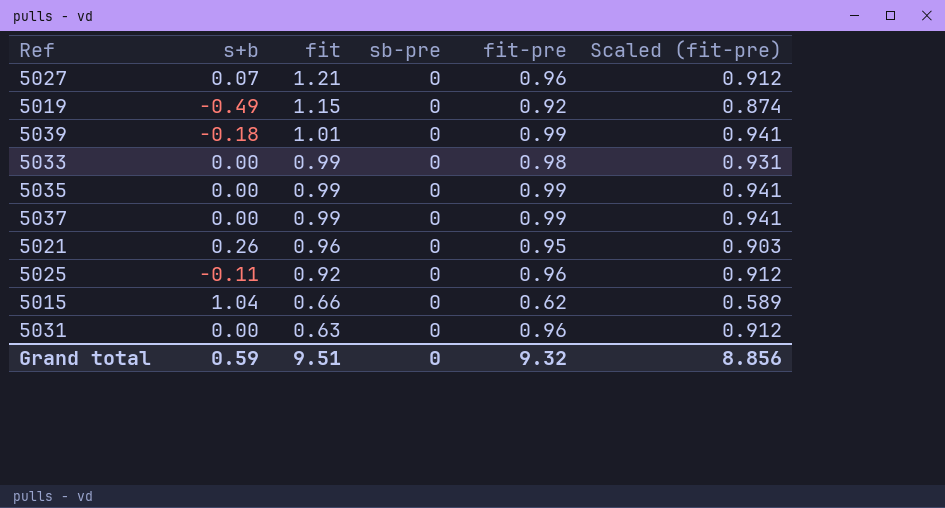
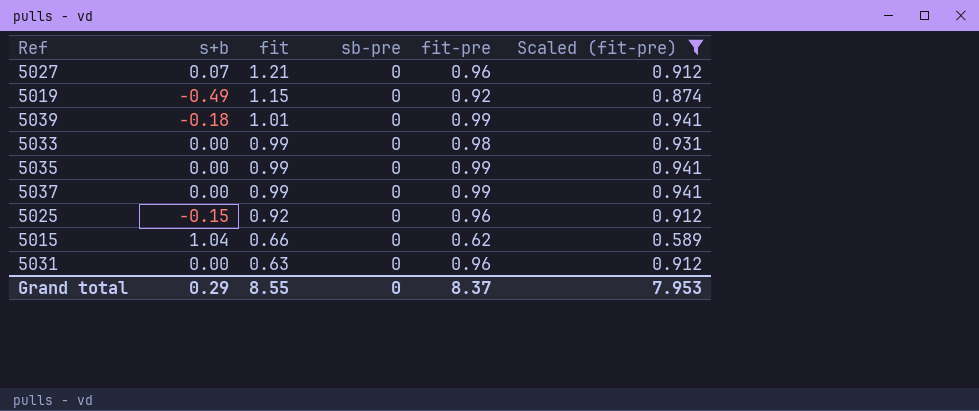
filter: none -> Scaled (fit-pre) != 0.903
5025 | s+b: -0.11 -> -0.15
Grand total | s+b: 0.59 -> 0.29
Grand total | fit: 9.51 -> 8.55
Grand total | fit-pre: 9.32 -> 8.37
Grand total | Scaled (fit-pre): 8.856 -> 7.953

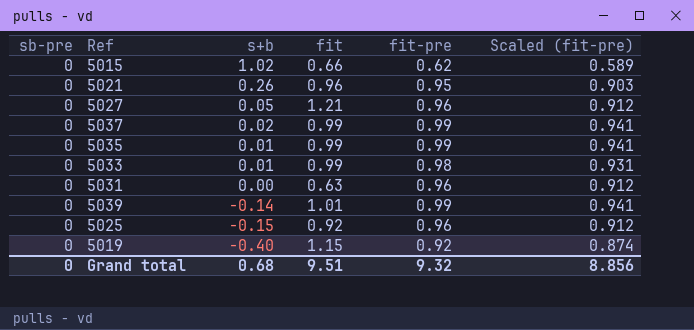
filter: Scaled (fit-pre) != 0.903 -> none
row order: fit descending -> s+b descending
column sb-pre | position: 4 -> 1
5015 | s+b: 1.04 -> 1.02
5027 | s+b: 0.07 -> 0.05
5037 | s+b: 0.00 -> 0.02
5035 | s+b: 0.00 -> 0.01
5033 | s+b: 0.00 -> 0.01
5039 | s+b: -0.18 -> -0.14
5019 | s+b: -0.49 -> -0.40
Grand total | s+b: 0.29 -> 0.68
Grand total | fit: 8.55 -> 9.51
Grand total | fit-pre: 8.37 -> 9.32
Grand total | Scaled (fit-pre): 7.953 -> 8.856

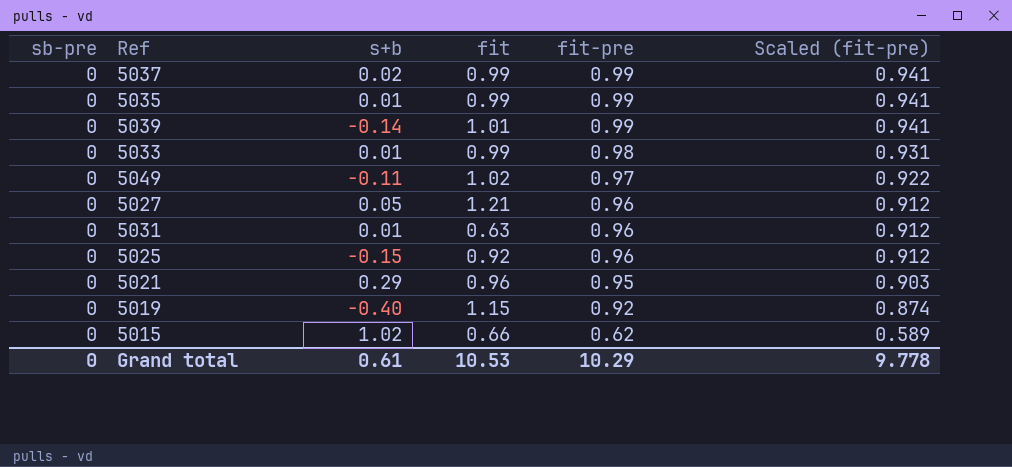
row order: s+b descending -> fit-pre descending
row 5049: none -> 0 | -0.11 | 1.02 | 0.97 | 0.922
5031 | s+b: 0.00 -> 0.01
5021 | s+b: 0.26 -> 0.29
Grand total | s+b: 0.68 -> 0.61
Grand total | fit: 9.51 -> 10.53
Grand total | fit-pre: 9.32 -> 10.29
Grand total | Scaled (fit-pre): 8.856 -> 9.778

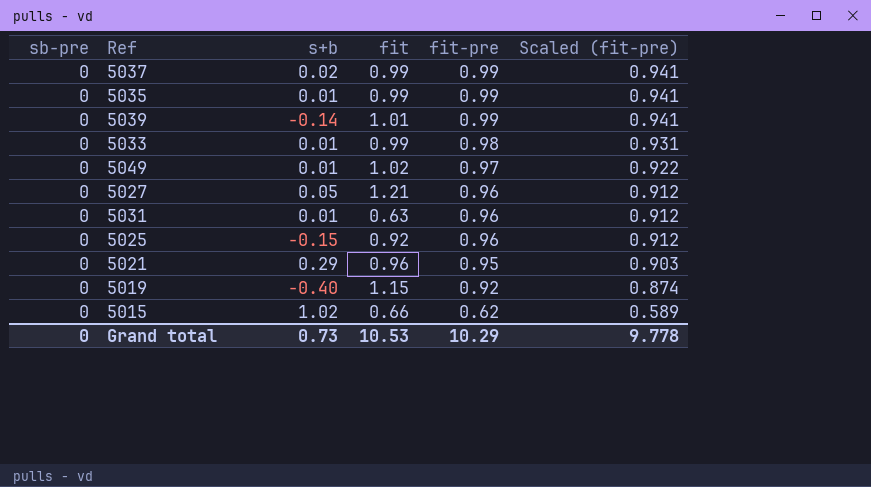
5049 | s+b: -0.11 -> 0.01
Grand total | s+b: 0.61 -> 0.73

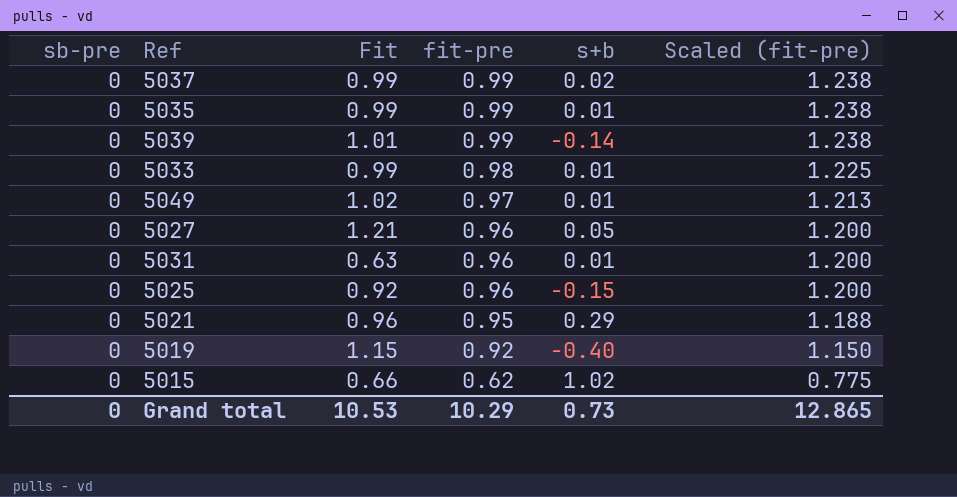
column name: fit -> Fit
column s+b | position: 3 -> 5
column Scaled (fit-pre) | formula: [fit-pre] * 0.95 -> [fit-pre] * 1.25
Grand total | Scaled (fit-pre): 9.778 -> 12.865

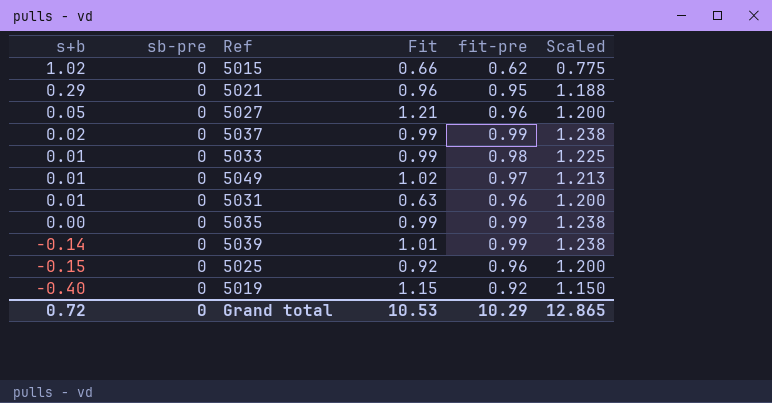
row order: fit-pre descending -> s+b descending
column s+b | position: 5 -> 1
column name: Scaled (fit-pre) -> Scaled
5035 | s+b: 0.01 -> 0.00
Grand total | s+b: 0.73 -> 0.72

